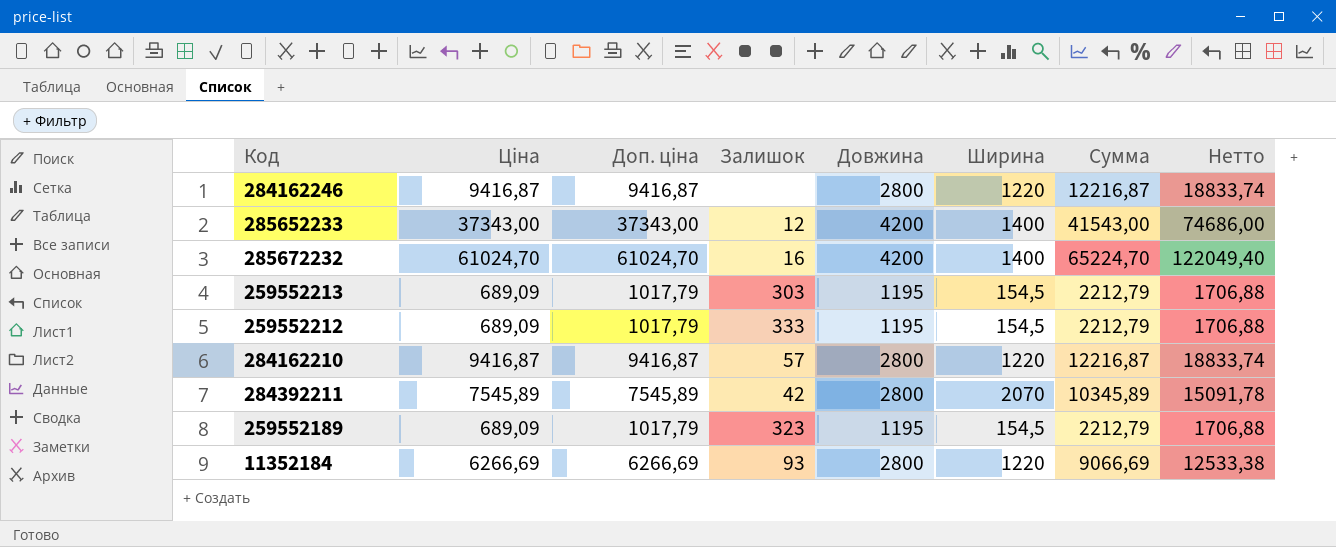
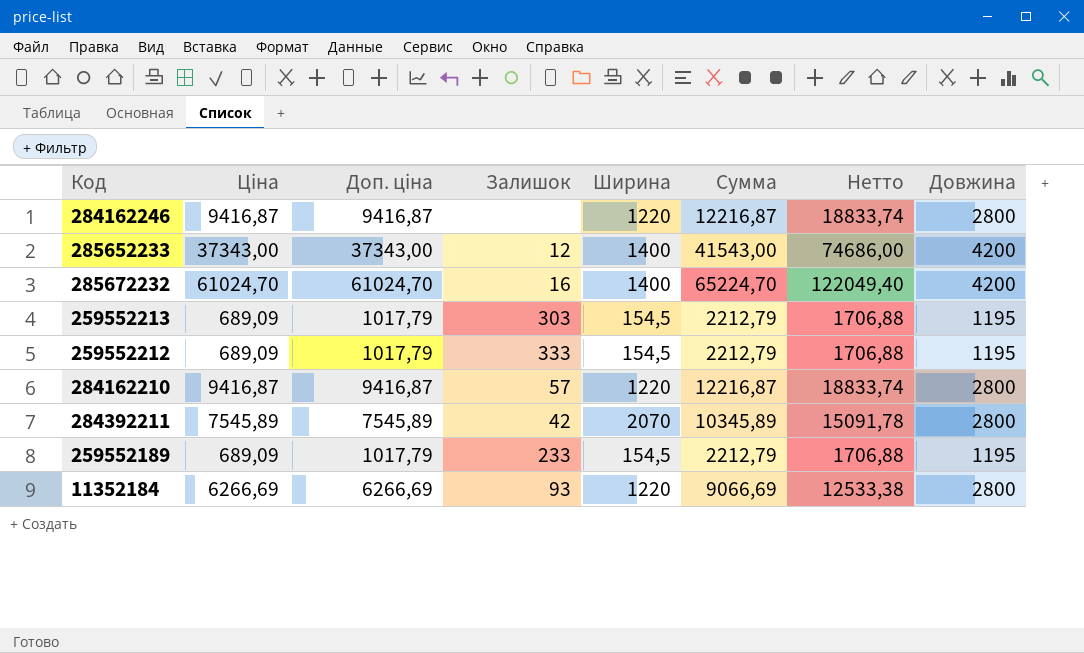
column Довжина | position: 5 -> 8
259552189 | Залишок: 323 -> 233

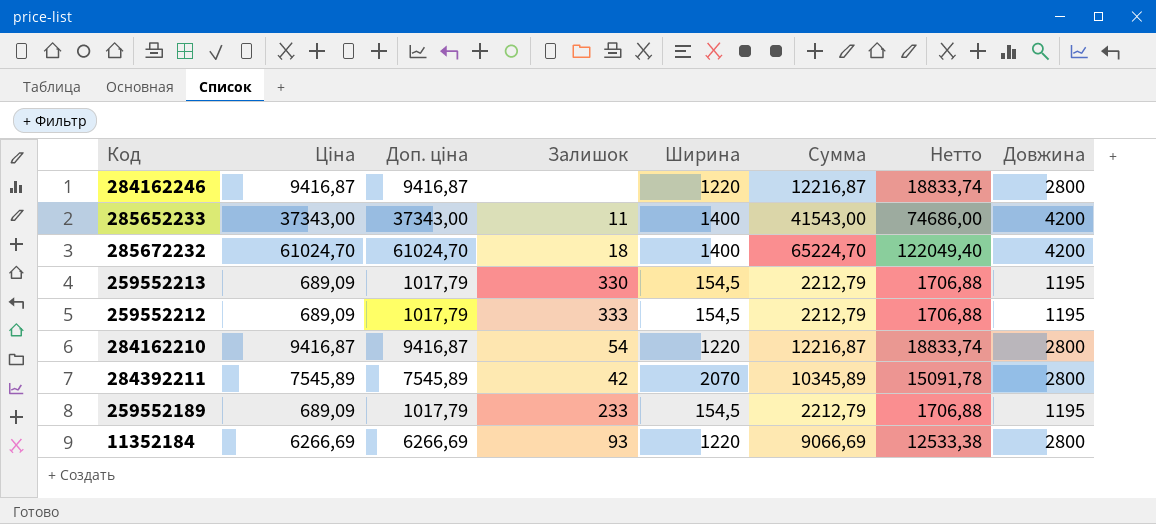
285652233 | Залишок: 12 -> 11
285672232 | Залишок: 16 -> 18
259552213 | Залишок: 303 -> 330
284162210 | Залишок: 57 -> 54

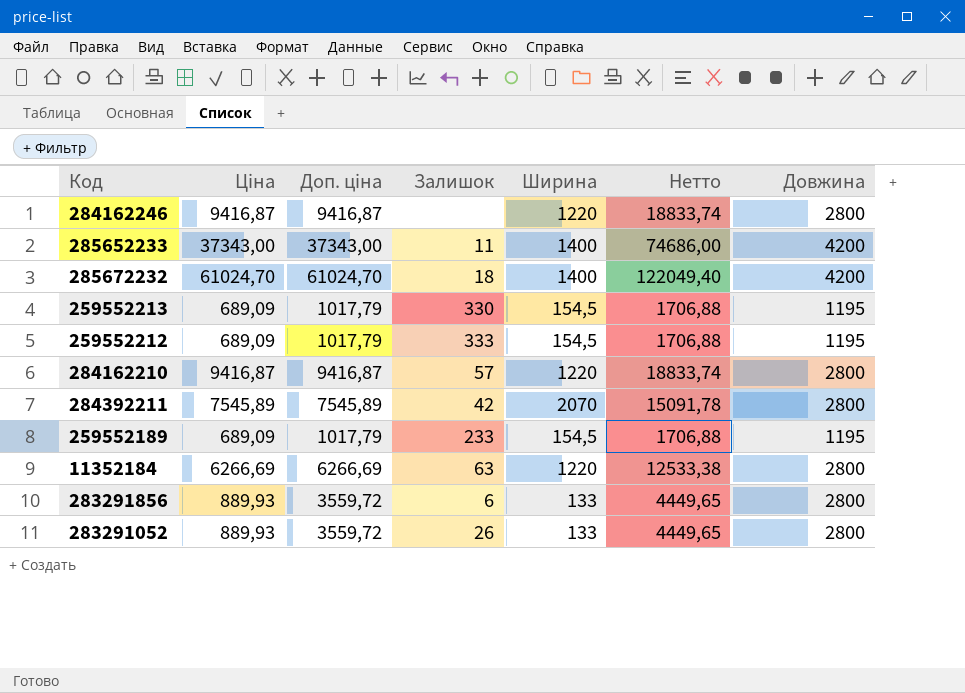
column Сумма | formula: [Доп. ціна] + [Довжина] -> none
284162210 | Залишок: 54 -> 57
11352184 | Залишок: 93 -> 63
row 283291856: none -> 889,93 | 3559,72 | 6 | 133 | 4449,65 | 2800
row 283291052: none -> 889,93 | 3559,72 | 26 | 133 | 4449,65 | 2800

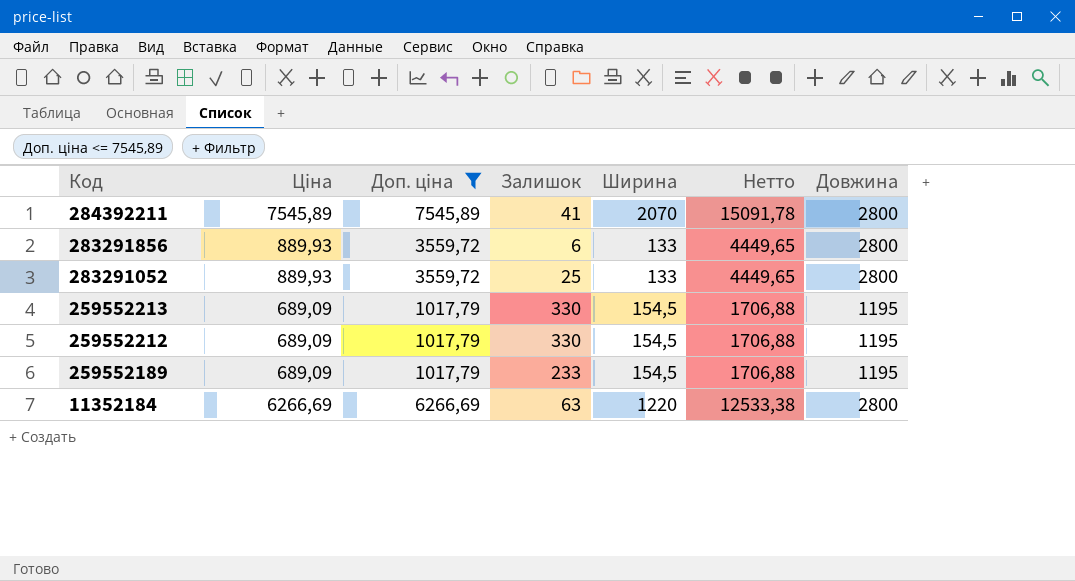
filter: none -> Доп. ціна <= 7545,89
row order: none -> Код descending
284392211 | Залишок: 42 -> 41
283291052 | Залишок: 26 -> 25
259552212 | Залишок: 333 -> 330

